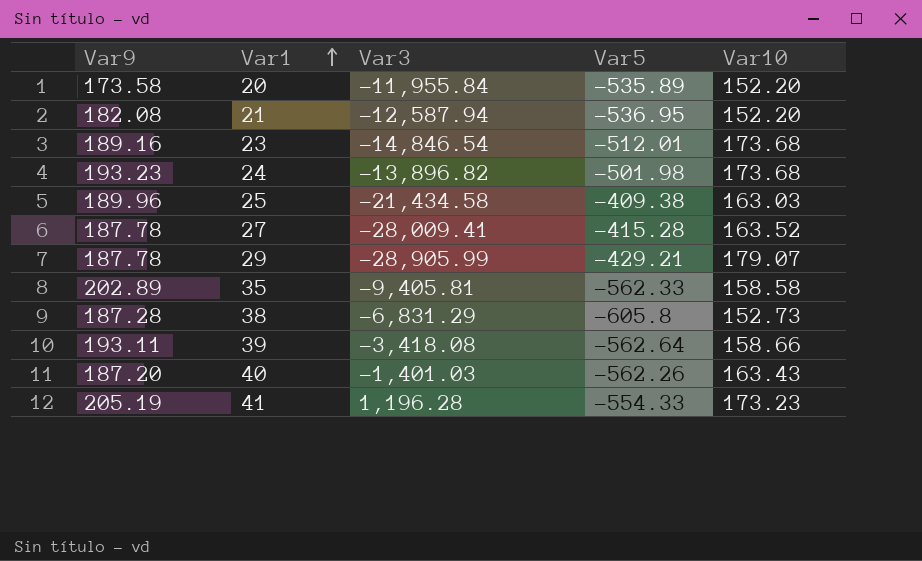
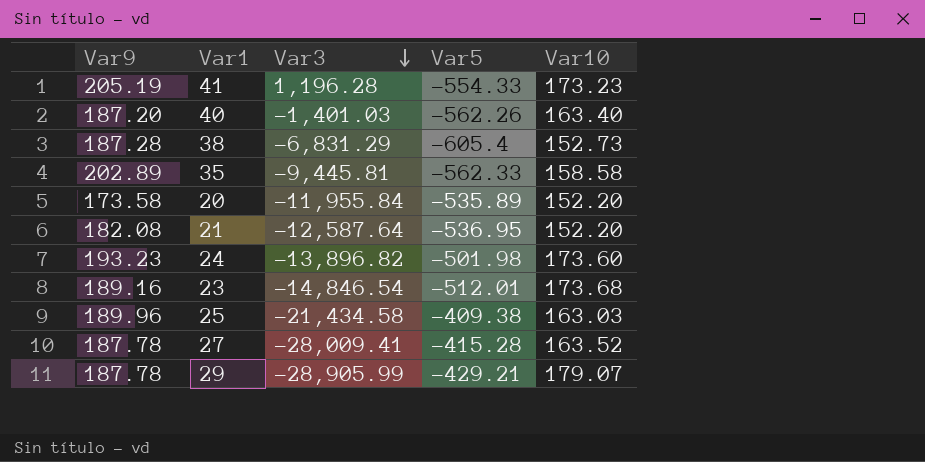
row order: Var1 ascending -> Var3 descending
row 39: 193.11 | -3,418.08 | -562.64 | 158.66 -> none
40 | Var10: 163.43 -> 163.40
38 | Var5: -605.8 -> -605.4
35 | Var3: -9,405.81 -> -9,445.81
21 | Var3: -12,587.94 -> -12,587.64
24 | Var10: 173.68 -> 173.60

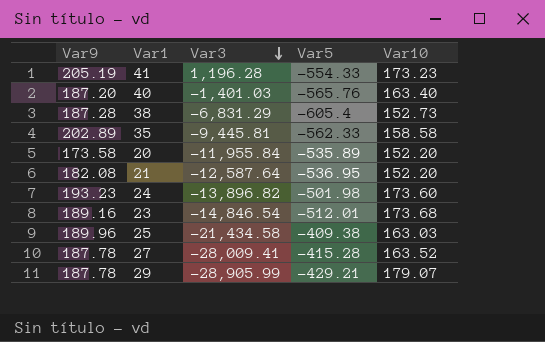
40 | Var5: -562.26 -> -565.76

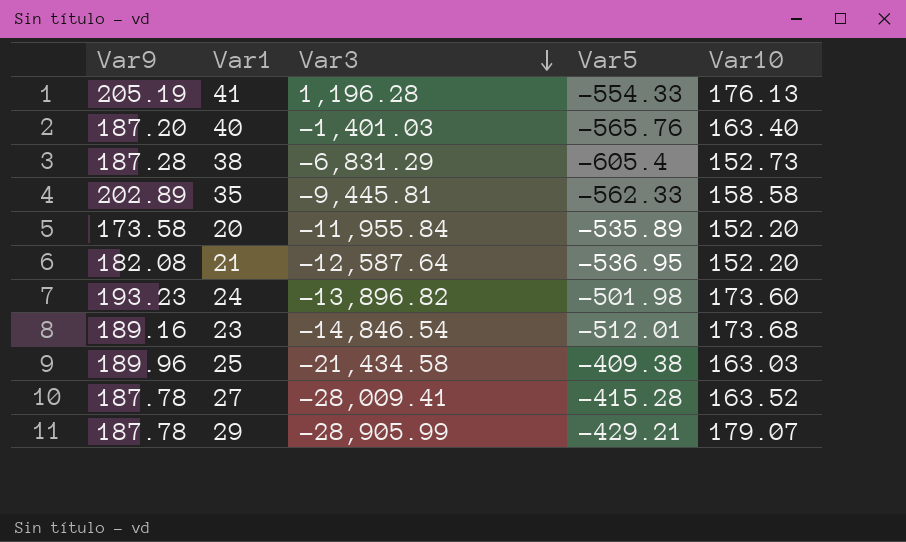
41 | Var10: 173.23 -> 176.13

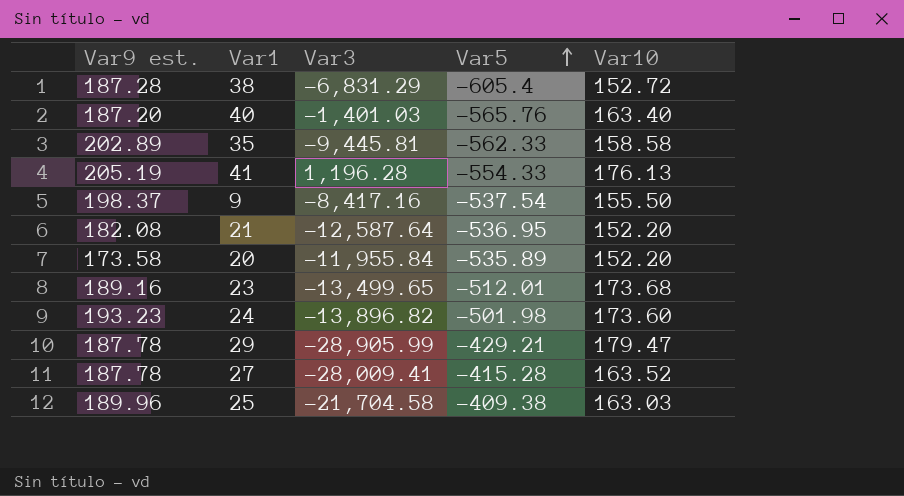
row order: Var3 descending -> Var5 ascending
column name: Var9 -> Var9 est.
38 | Var10: 152.73 -> 152.72
row 9: none -> 198.37 | -8,417.16 | -537.54 | 155.50
23 | Var3: -14,846.54 -> -13,499.65
29 | Var10: 179.07 -> 179.47
25 | Var3: -21,434.58 -> -21,704.58

